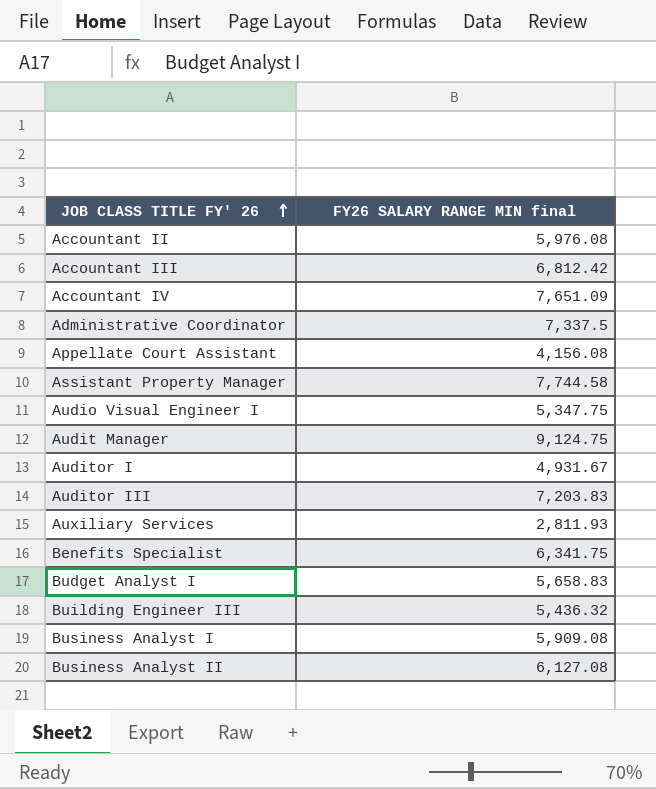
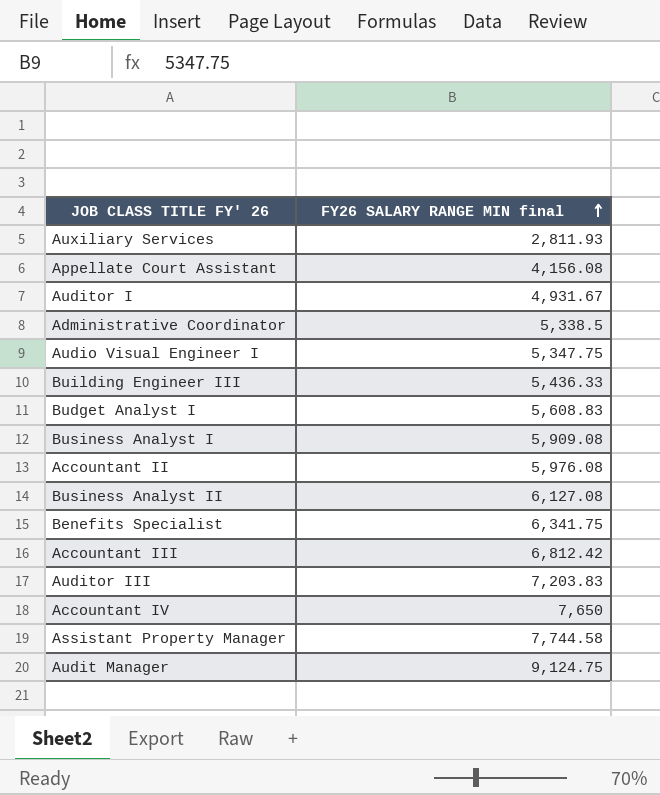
row order: JOB CLASS TITLE FY' 26 ascending -> FY26 SALARY RANGE MIN final ascending
Administrative Coordinator | FY26 SALARY RANGE MIN final: 7,337.5 -> 5,338.5
Building Engineer III | FY26 SALARY RANGE MIN final: 5,436.32 -> 5,436.33
Budget Analyst I | FY26 SALARY RANGE MIN final: 5,658.83 -> 5,608.83
Accountant IV | FY26 SALARY RANGE MIN final: 7,651.09 -> 7,650

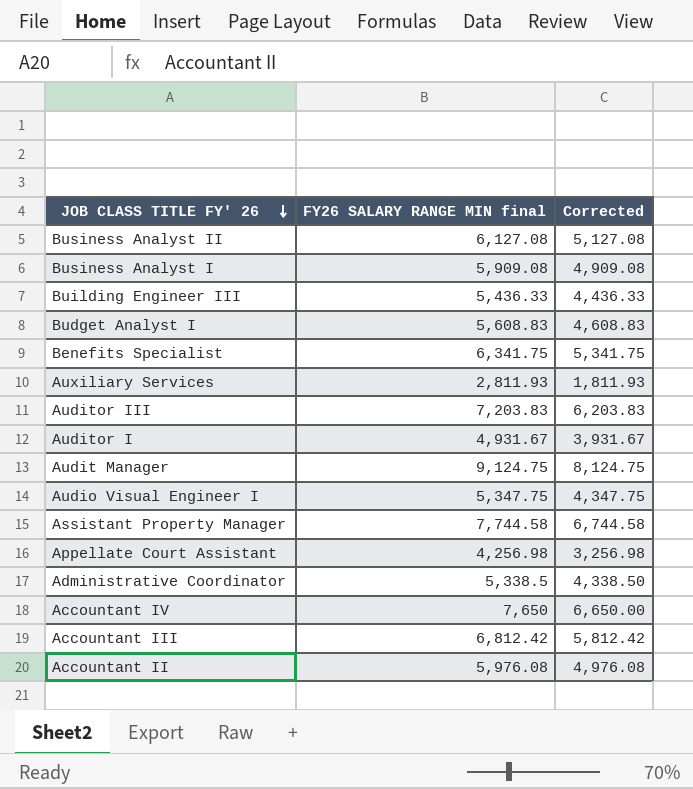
row order: FY26 SALARY RANGE MIN final ascending -> JOB CLASS TITLE FY' 26 descending
column Corrected | formula: none -> [FY26 SALARY RANGE MIN final] - 1000
Appellate Court Assistant | FY26 SALARY RANGE MIN final: 4,156.08 -> 4,256.98

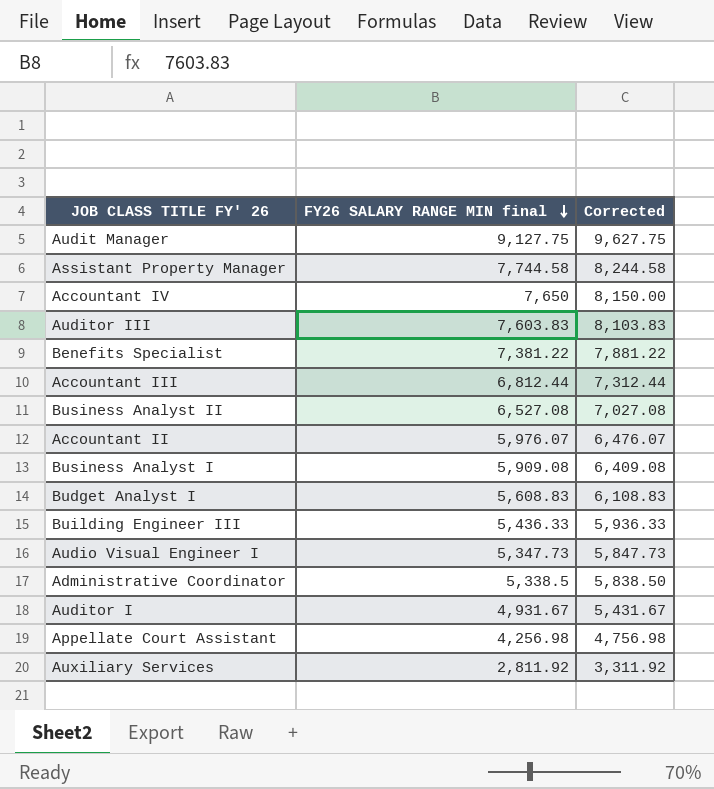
row order: JOB CLASS TITLE FY' 26 descending -> FY26 SALARY RANGE MIN final descending
column Corrected | formula: [FY26 SALARY RANGE MIN final] - 1000 -> [FY26 SALARY RANGE MIN final] + 500
Audit Manager | FY26 SALARY RANGE MIN final: 9,124.75 -> 9,127.75
Auditor III | FY26 SALARY RANGE MIN final: 7,203.83 -> 7,603.83
Benefits Specialist | FY26 SALARY RANGE MIN final: 6,341.75 -> 7,381.22
Accountant III | FY26 SALARY RANGE MIN final: 6,812.42 -> 6,812.44
Business Analyst II | FY26 SALARY RANGE MIN final: 6,127.08 -> 6,527.08
Accountant II | FY26 SALARY RANGE MIN final: 5,976.08 -> 5,976.07
Audio Visual Engineer I | FY26 SALARY RANGE MIN final: 5,347.75 -> 5,347.73
Auxiliary Services | FY26 SALARY RANGE MIN final: 2,811.93 -> 2,811.92

